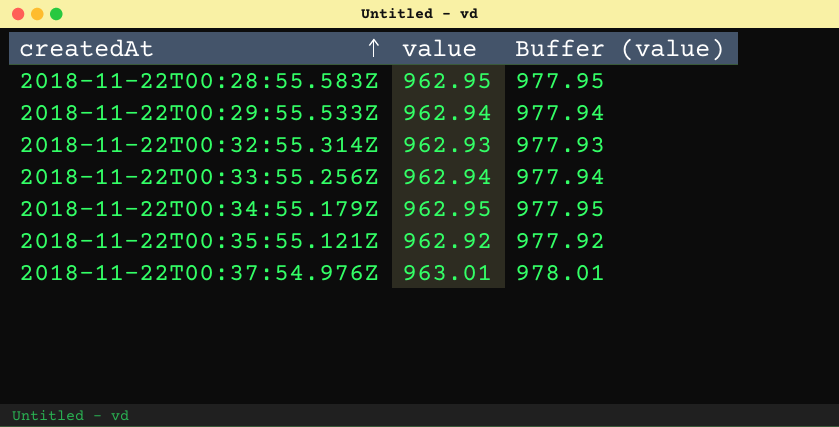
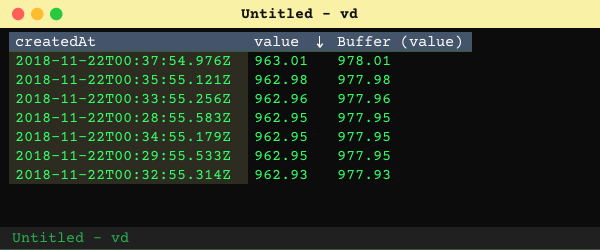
row order: createdAt ascending -> value descending
2018-11-22T00:35:55.121Z | value: 962.92 -> 962.98
2018-11-22T00:35:55.121Z | Buffer (value): 977.92 -> 977.98
2018-11-22T00:33:55.256Z | value: 962.94 -> 962.96
2018-11-22T00:33:55.256Z | Buffer (value): 977.94 -> 977.96
2018-11-22T00:29:55.533Z | value: 962.94 -> 962.95
2018-11-22T00:29:55.533Z | Buffer (value): 977.94 -> 977.95

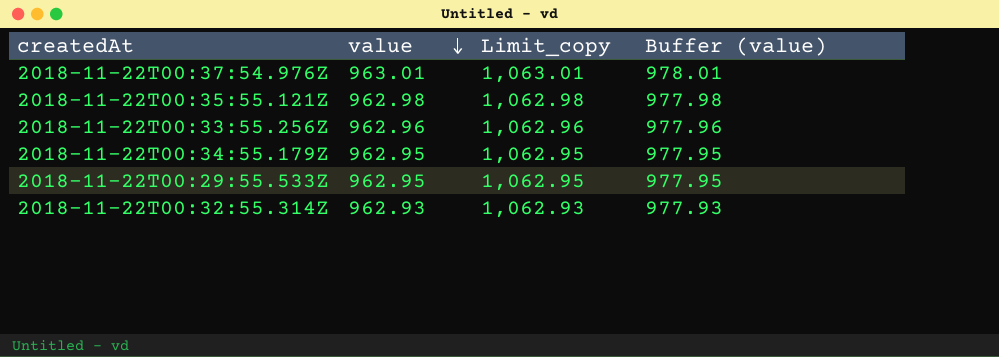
column Limit_copy | formula: none -> [value] + 100
row 2018-11-22T00:28:55.583Z: 962.95 | 977.95 -> none

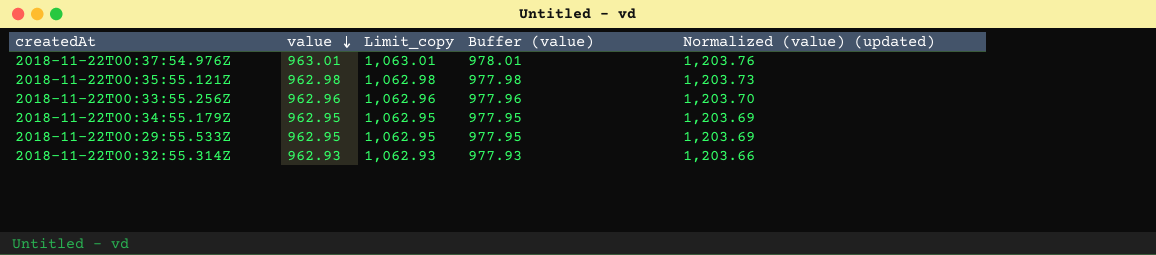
column Normalized (value) (updated) | formula: none -> [value] * 1.25

